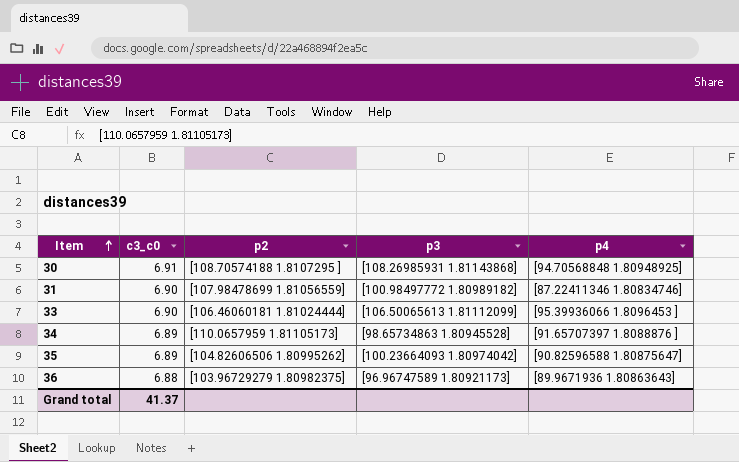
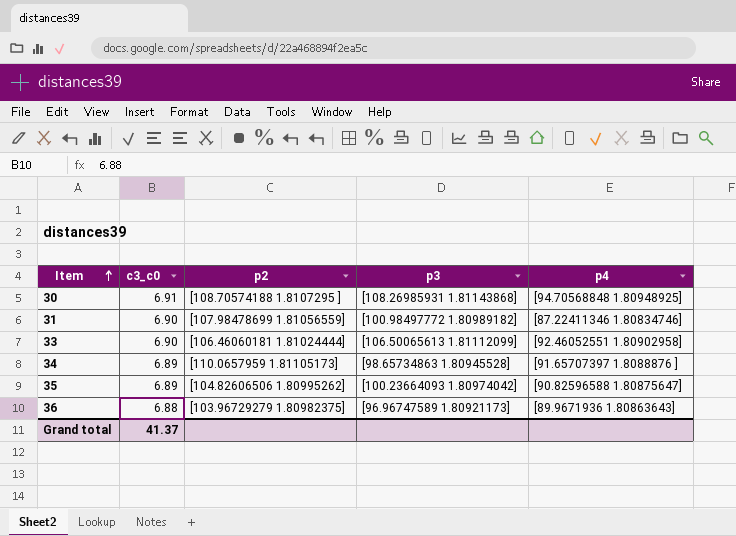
33 | p4: [95.39936066 1.8096453 ] -> [92.46052551 1.80902958]

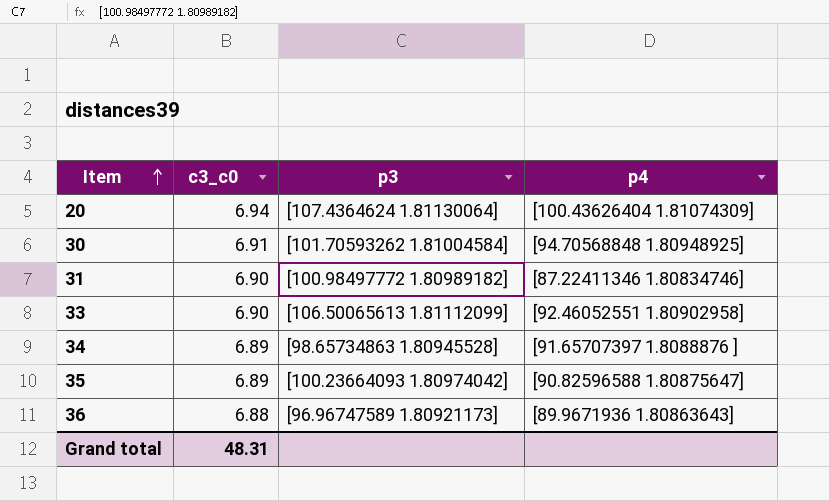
column p2 | position: 3 -> none
row 20: none -> 6.94 | [107.4364624 1.81130064] | [100.43626404 1.81074309]
30 | p3: [108.26985931 1.81143868] -> [101.70593262 1.81004584]
Grand total | c3_c0: 41.37 -> 48.31

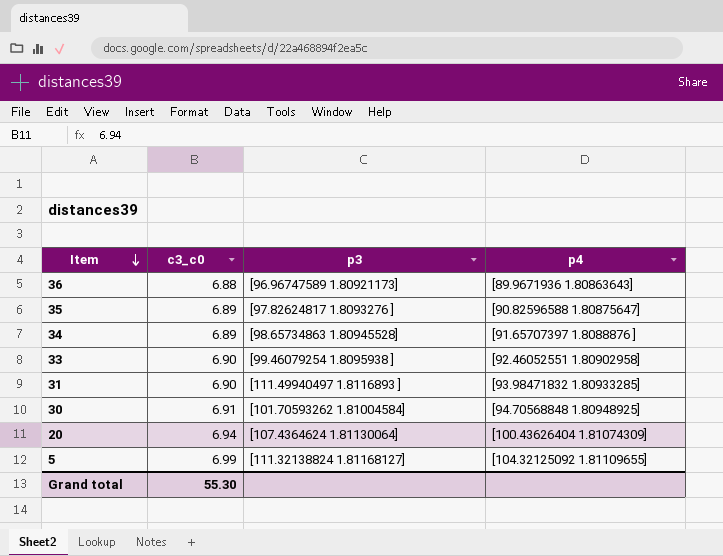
row order: Item ascending -> Item descending
35 | p3: [100.23664093 1.80974042] -> [97.82624817 1.8093276 ]
33 | p3: [106.50065613 1.81112099] -> [99.46079254 1.8095938 ]
31 | p3: [100.98497772 1.80989182] -> [111.49940497 1.8116893 ]
31 | p4: [87.22411346 1.80834746] -> [93.98471832 1.80933285]
row 5: none -> 6.99 | [111.32138824 1.81168127] | [104.32125092 1.81109655]
Grand total | c3_c0: 48.31 -> 55.30

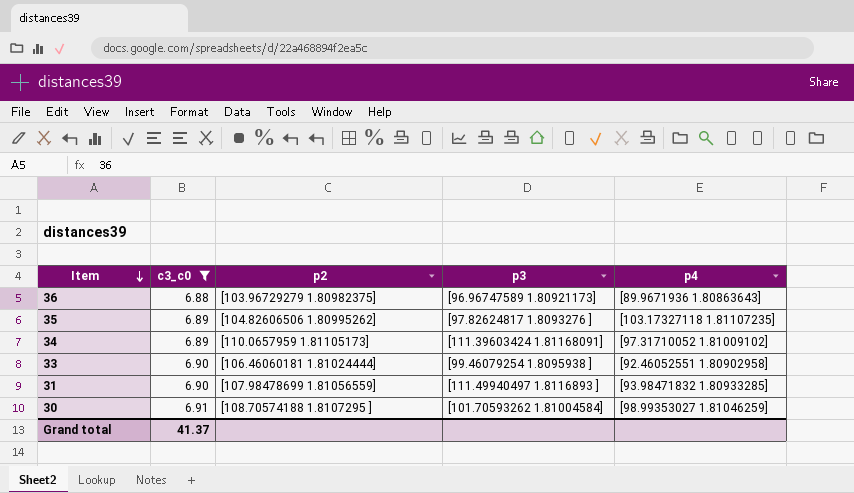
filter: none -> c3_c0 <= 6.91
column p2 | position: none -> 3
35 | p4: [90.82596588 1.80875647] -> [103.17327118 1.81107235]
34 | p3: [98.65734863 1.80945528] -> [111.39603424 1.81168091]
34 | p4: [91.65707397 1.8088876 ] -> [97.31710052 1.81009102]
30 | p4: [94.70568848 1.80948925] -> [98.99353027 1.81046259]
Grand total | c3_c0: 55.30 -> 41.37

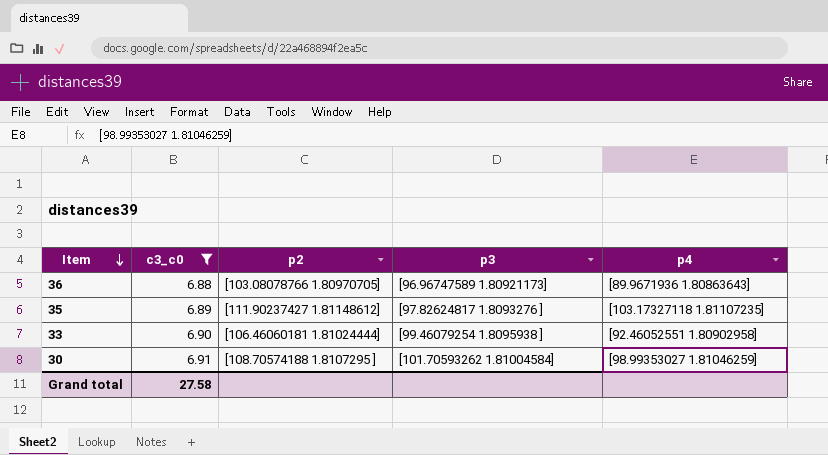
row 34: 6.89 | [110.0657959 1.81105173] | [111.39603424 1.81168091] | [97.31710052 1.81009102] -> none
row 31: 6.90 | [107.98478699 1.81056559] | [111.49940497 1.8116893 ] | [93.98471832 1.80933285] -> none
36 | p2: [103.96729279 1.80982375] -> [103.08078766 1.80970705]
35 | p2: [104.82606506 1.80995262] -> [111.90237427 1.81148612]
Grand total | c3_c0: 41.37 -> 27.58

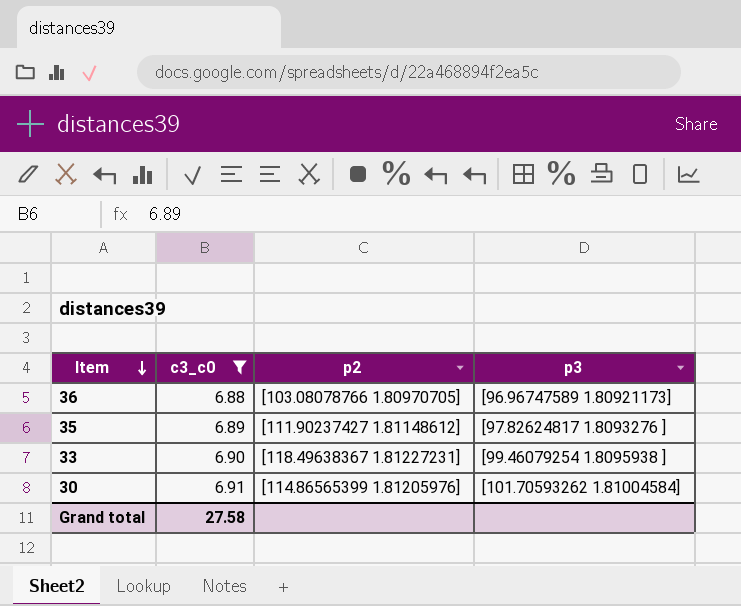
column p4 | position: 5 -> none
33 | p2: [106.46060181 1.81024444] -> [118.49638367 1.81227231]
30 | p2: [108.70574188 1.8107295 ] -> [114.86565399 1.81205976]

